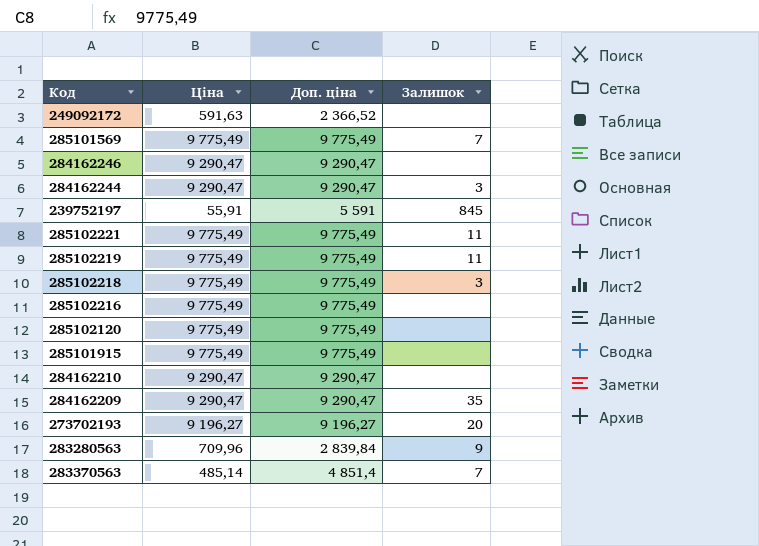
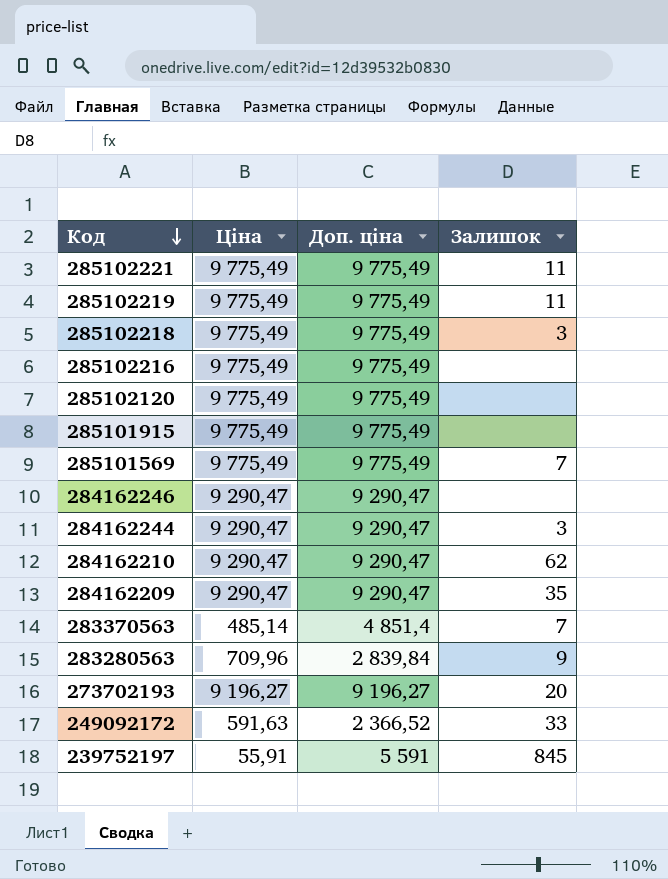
row order: none -> Код descending
284162210 | Залишок: none -> 62
249092172 | Залишок: none -> 33

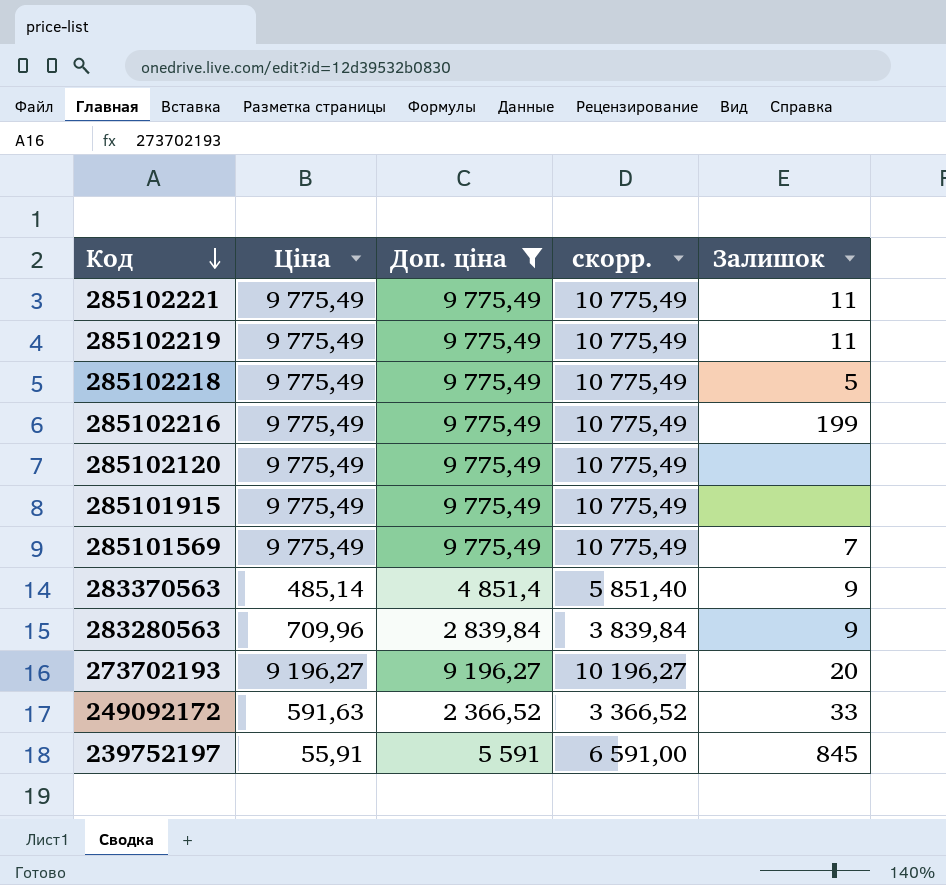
filter: none -> Доп. ціна != 9 290,47
column скорр. | formula: none -> [Доп. ціна] + 1000
285102218 | Залишок: 3 -> 5
285102216 | Залишок: none -> 199
283370563 | Залишок: 7 -> 9

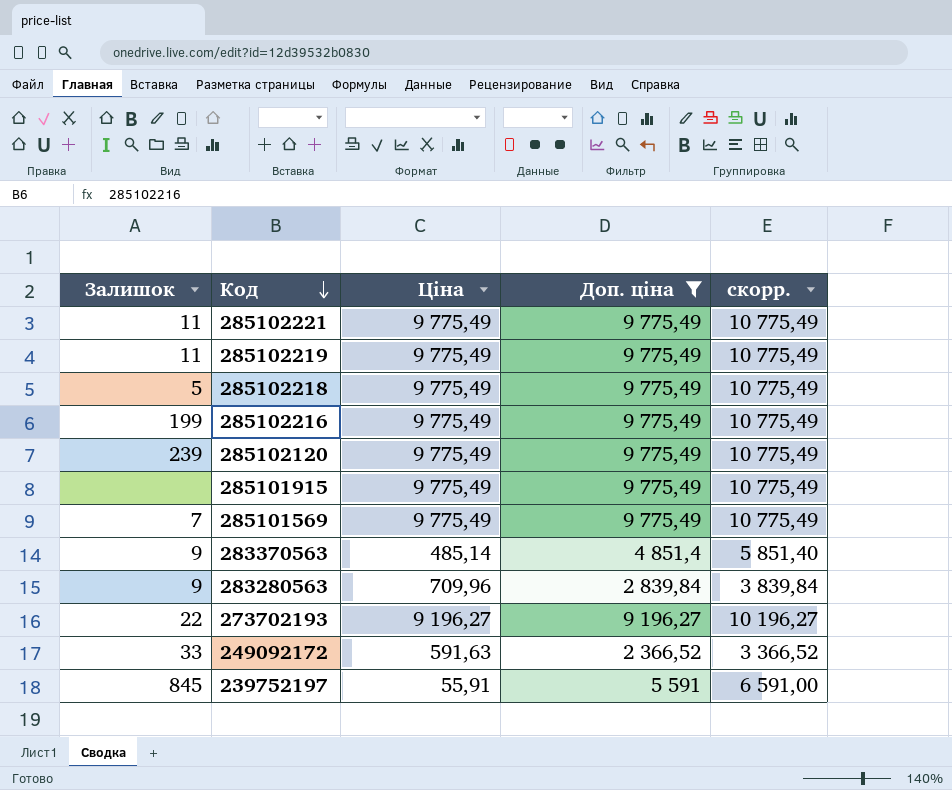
column Залишок | position: 5 -> 1
285102120 | Залишок: none -> 239
273702193 | Залишок: 20 -> 22

